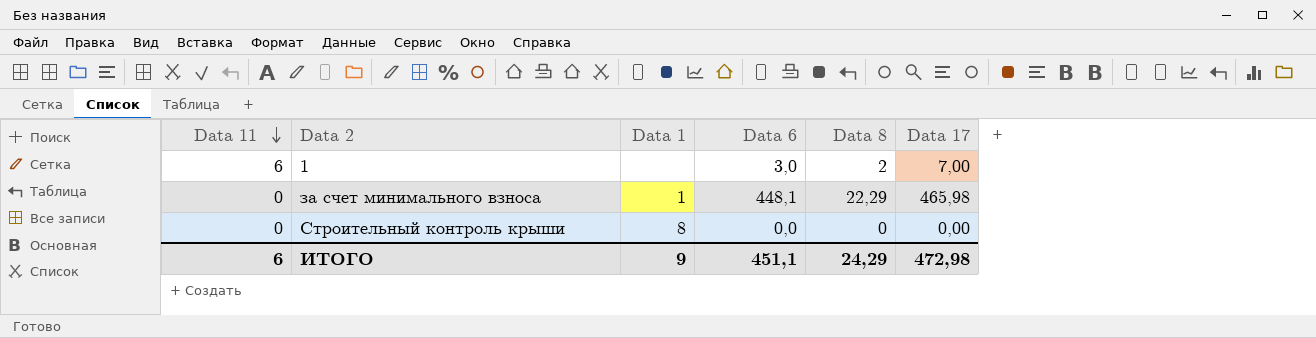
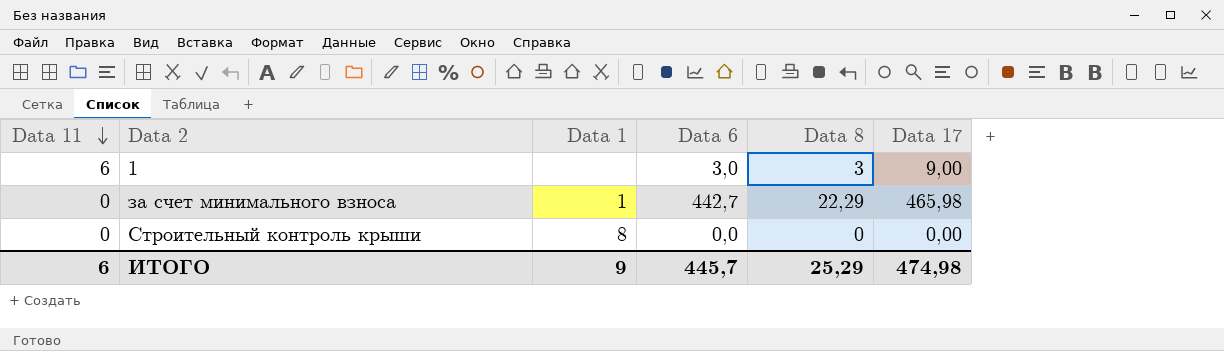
1 | Data 8: 2 -> 3
1 | Data 17: 7,00 -> 9,00
за счет минимального взноса | Data 6: 448,1 -> 442,7
ИТОГО | Data 6: 451,1 -> 445,7
ИТОГО | Data 8: 24,29 -> 25,29
ИТОГО | Data 17: 472,98 -> 474,98

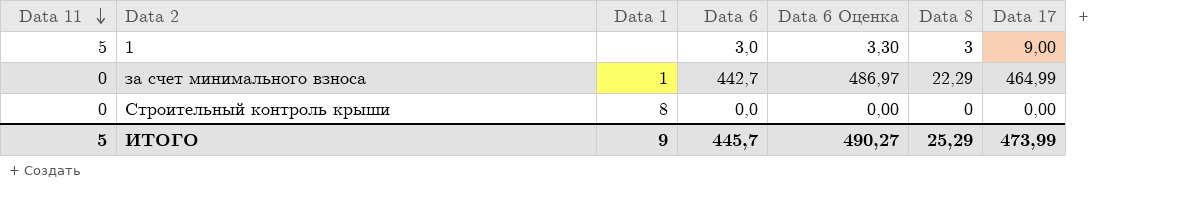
column Data 6 Оценка | formula: none -> [Data 6] * 1,1
1 | Data 11: 6 -> 5
за счет минимального взноса | Data 17: 465,98 -> 464,99
ИТОГО | Data 11: 6 -> 5
ИТОГО | Data 17: 474,98 -> 473,99

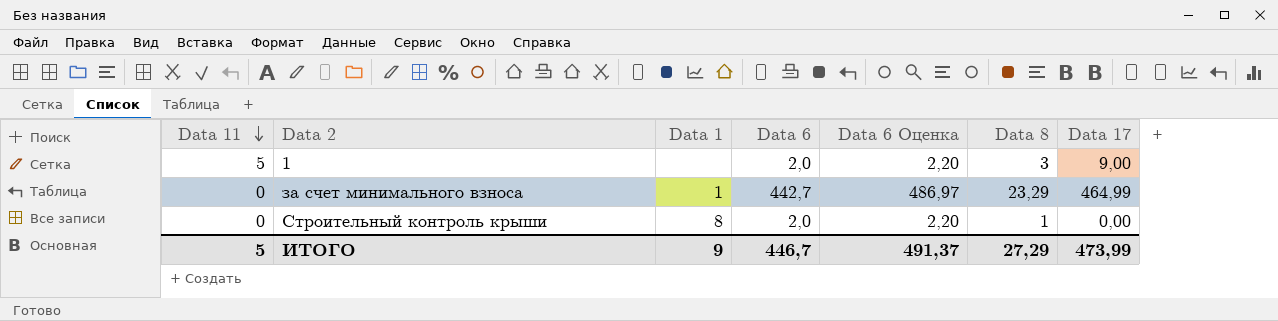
1 | Data 6: 3,0 -> 2,0
1 | Data 6 Оценка: 3,30 -> 2,20
за счет минимального взноса | Data 8: 22,29 -> 23,29
Строительный контроль крыши | Data 6: 0,0 -> 2,0
Строительный контроль крыши | Data 6 Оценка: 0,00 -> 2,20
Строительный контроль крыши | Data 8: 0 -> 1
ИТОГО | Data 6: 445,7 -> 446,7
ИТОГО | Data 6 Оценка: 490,27 -> 491,37
ИТОГО | Data 8: 25,29 -> 27,29

